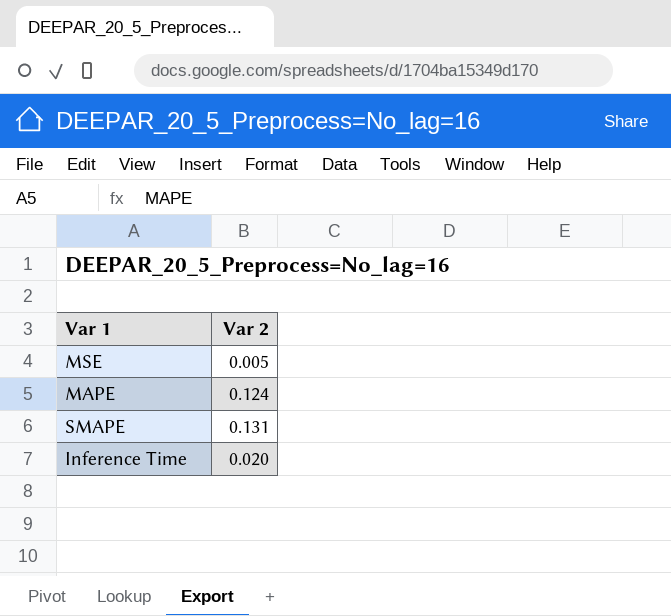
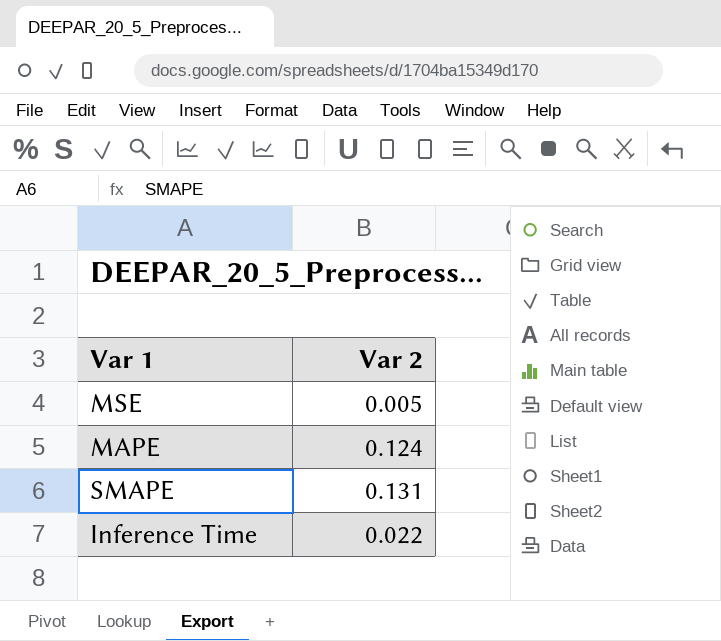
Inference Time | Var 2: 0.020 -> 0.022

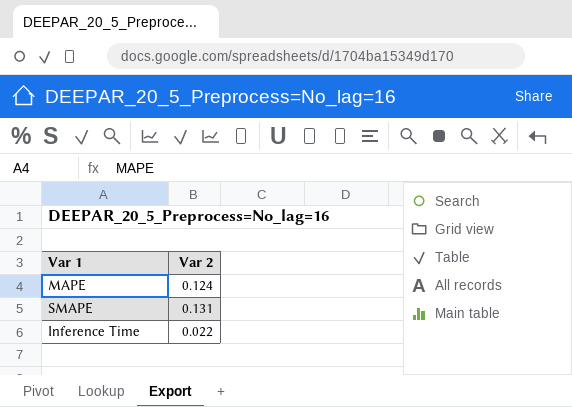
row MSE: 0.005 -> none

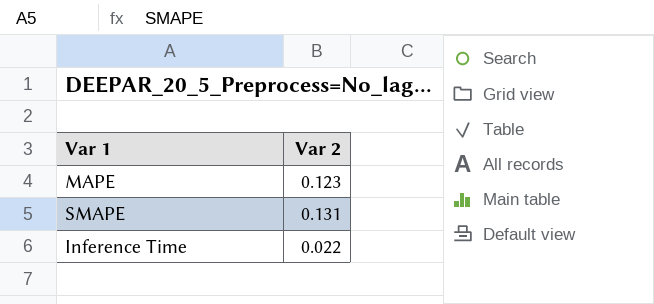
MAPE | Var 2: 0.124 -> 0.123

